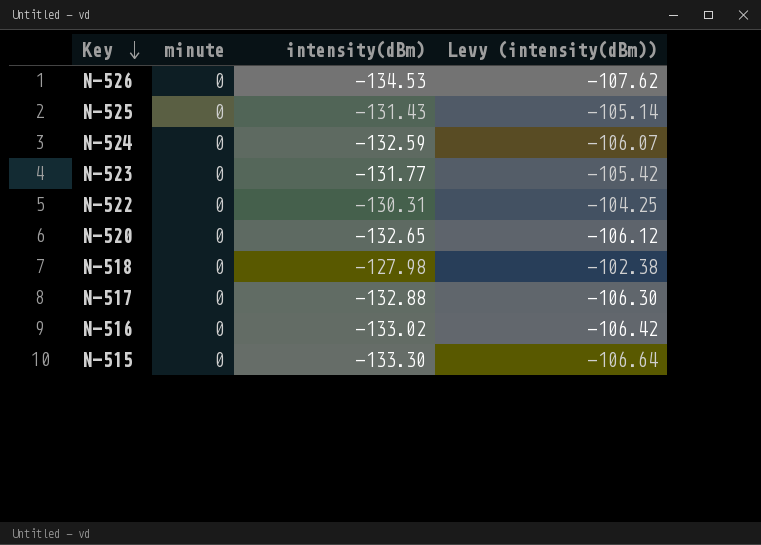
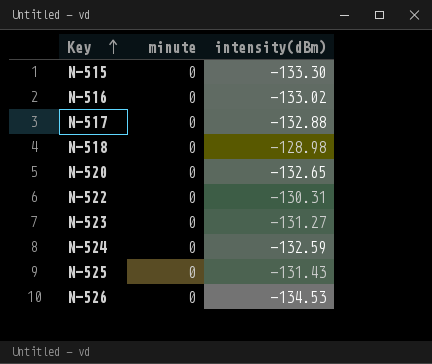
row order: Key descending -> Key ascending
column Levy (intensity(dBm)) | formula: [intensity(dBm)] * 0.8 -> none
N-518 | intensity(dBm): -127.98 -> -128.98
N-523 | intensity(dBm): -131.77 -> -131.27

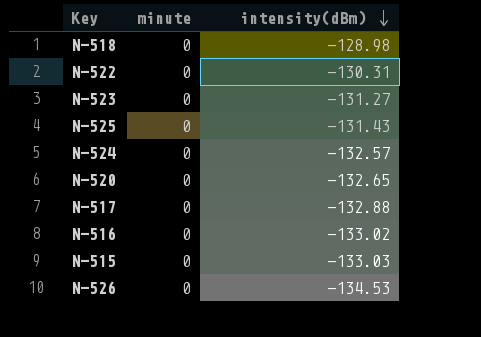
row order: Key ascending -> intensity(dBm) descending
N-524 | intensity(dBm): -132.59 -> -132.57
N-515 | intensity(dBm): -133.30 -> -133.03

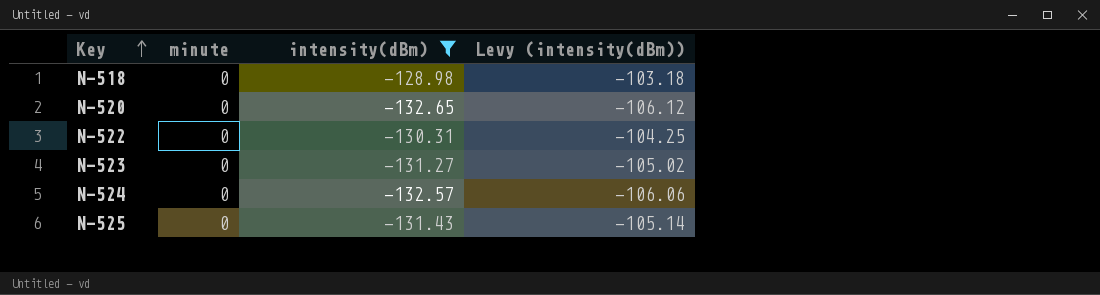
filter: none -> intensity(dBm) >= -132.65
row order: intensity(dBm) descending -> Key ascending
column Levy (intensity(dBm)) | formula: none -> [intensity(dBm)] * 0.8

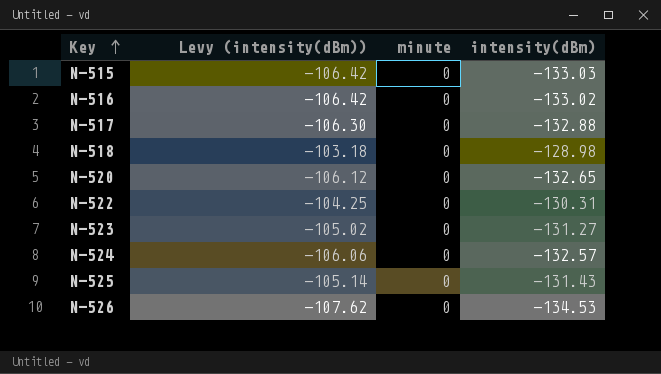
filter: intensity(dBm) >= -132.65 -> none
column Levy (intensity(dBm)) | position: 4 -> 2

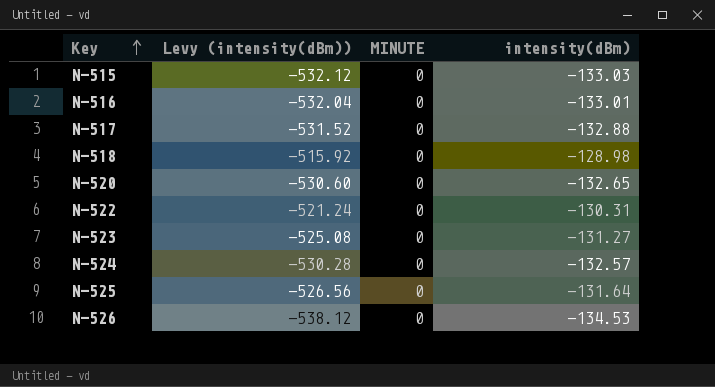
column Levy (intensity(dBm)) | formula: [intensity(dBm)] * 0.8 -> [intensity(dBm)] * 4
column name: minute -> MINUTE
N-516 | intensity(dBm): -133.02 -> -133.01
N-525 | intensity(dBm): -131.43 -> -131.64

